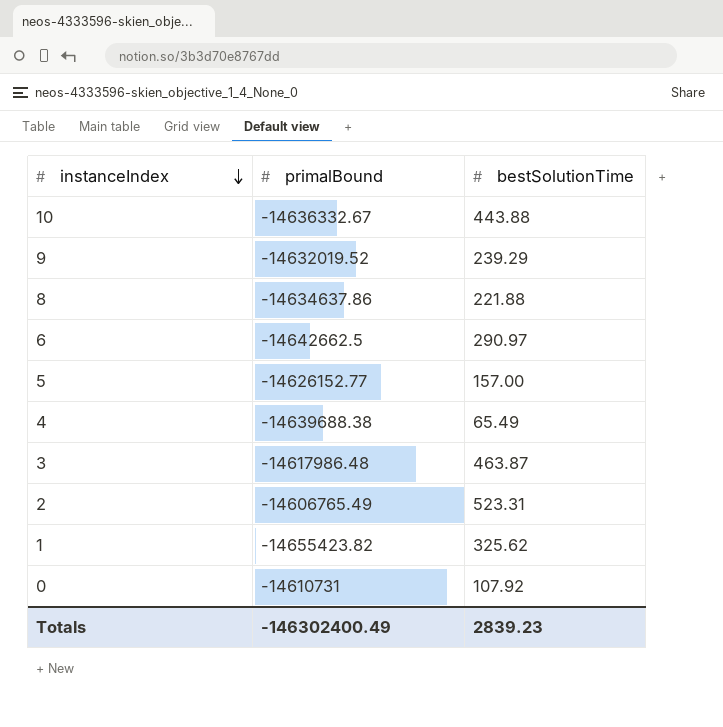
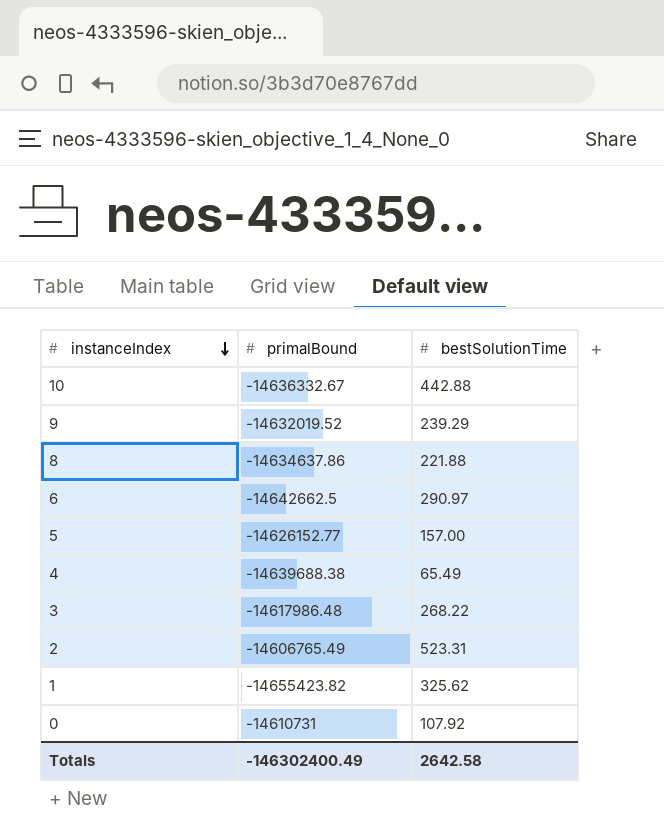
10 | bestSolutionTime: 443.88 -> 442.88
3 | bestSolutionTime: 463.87 -> 268.22
Totals | bestSolutionTime: 2839.23 -> 2642.58

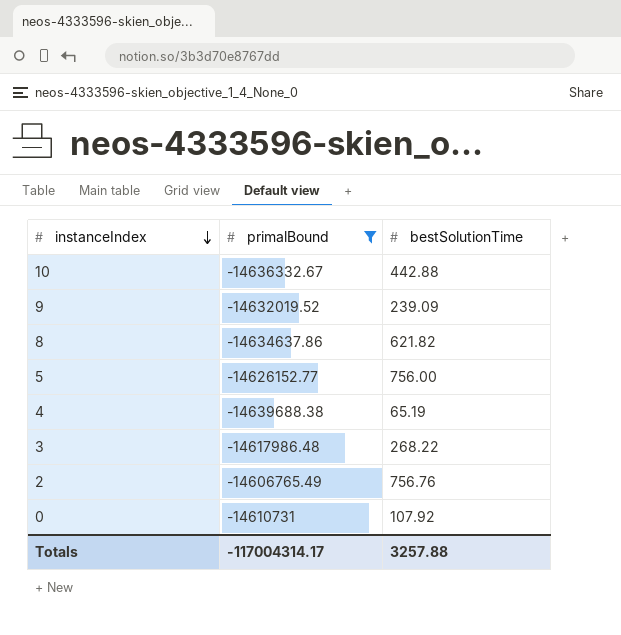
filter: none -> primalBound >= -14639688.38
9 | bestSolutionTime: 239.29 -> 239.09
8 | bestSolutionTime: 221.88 -> 621.82
5 | bestSolutionTime: 157.00 -> 756.00
4 | bestSolutionTime: 65.49 -> 65.19
2 | bestSolutionTime: 523.31 -> 756.76
Totals | primalBound: -146302400.49 -> -117004314.17
Totals | bestSolutionTime: 2642.58 -> 3257.88

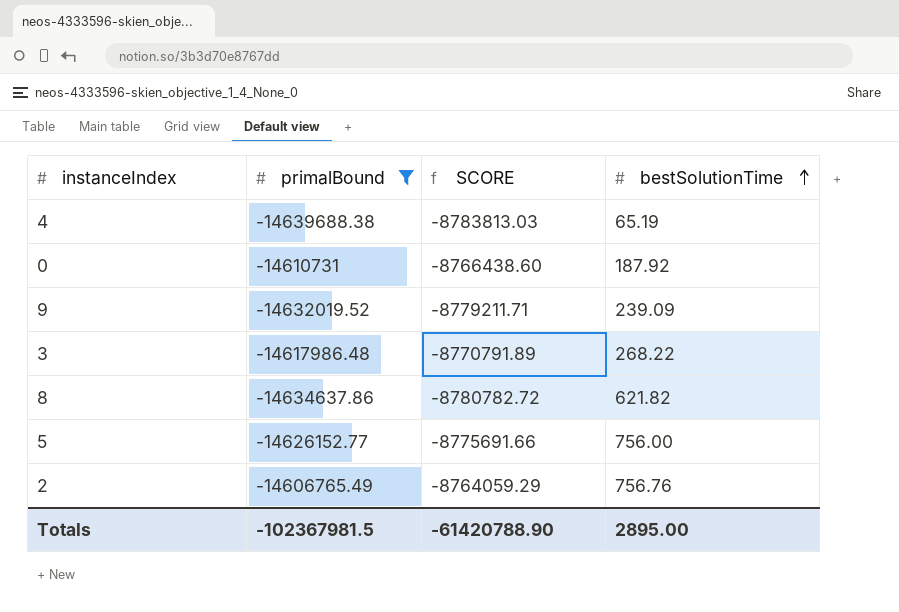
row order: instanceIndex descending -> bestSolutionTime ascending
column SCORE | formula: none -> [primalBound] * 0.6
row 10: -14636332.67 | 442.88 -> none
0 | bestSolutionTime: 107.92 -> 187.92
Totals | primalBound: -117004314.17 -> -102367981.5
Totals | bestSolutionTime: 3257.88 -> 2895.00

